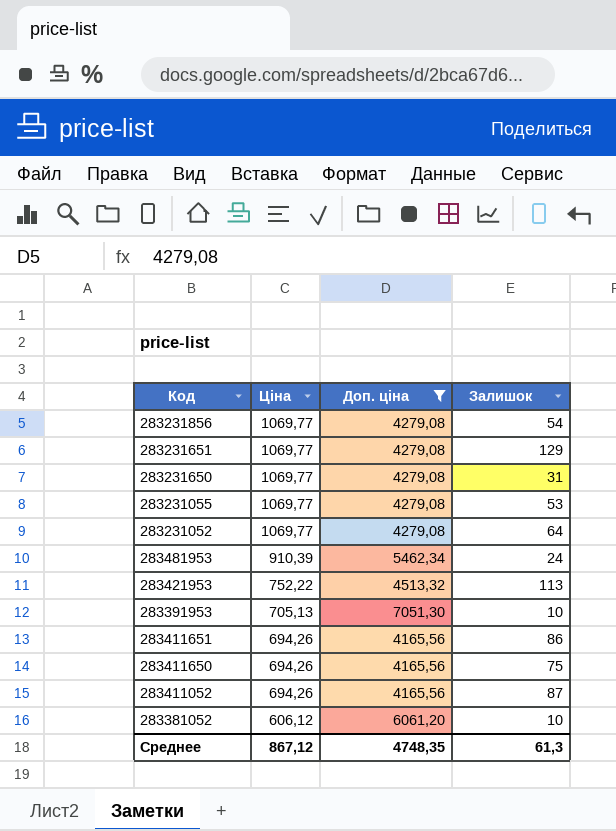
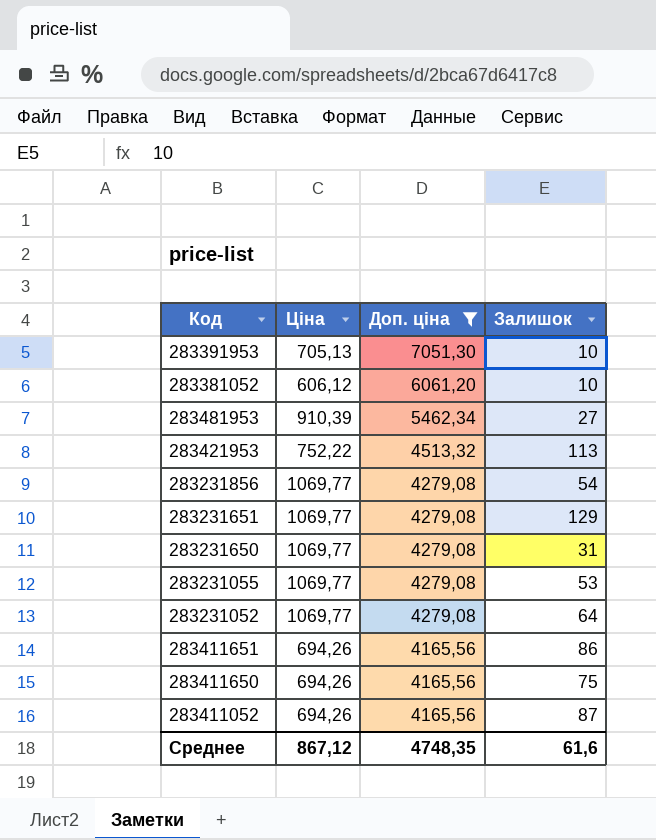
row order: Ціна descending -> Доп. ціна descending
283481953 | Залишок: 24 -> 27
Среднее | Залишок: 61,3 -> 61,6

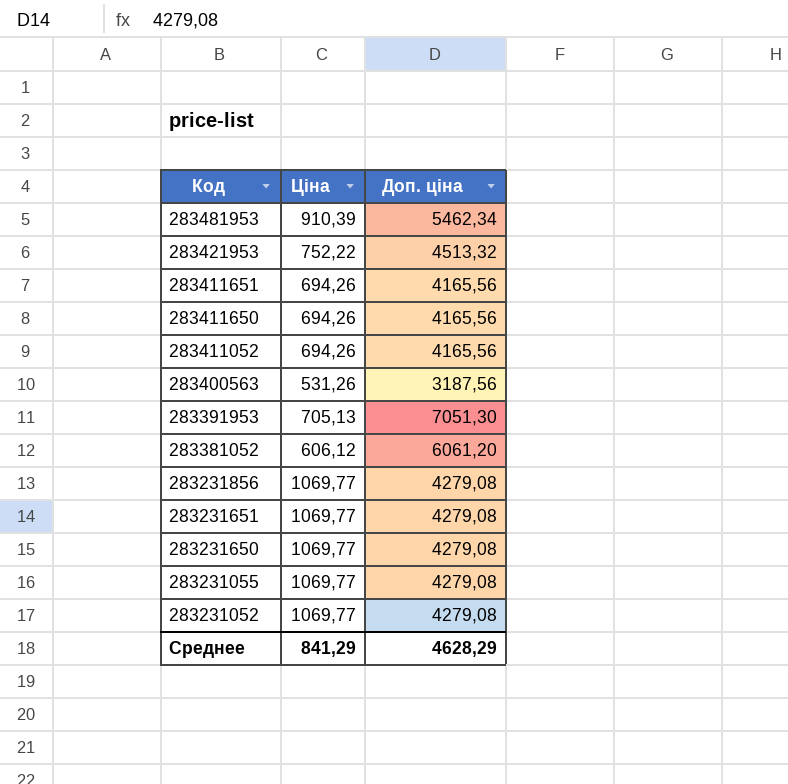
filter: Доп. ціна != 3187,56 -> none
row order: Доп. ціна descending -> Код descending
column Залишок | position: 4 -> none
Среднее | Ціна: 867,12 -> 841,29
Среднее | Доп. ціна: 4748,35 -> 4628,29

